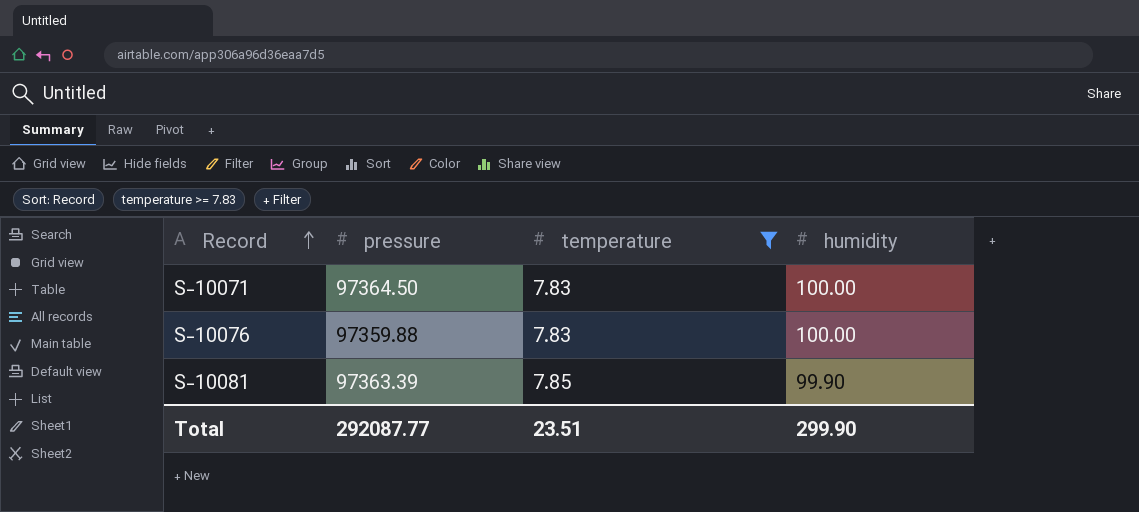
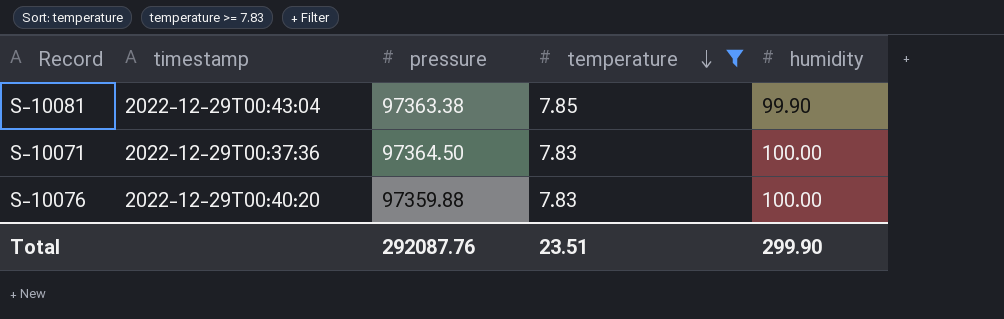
row order: Record ascending -> temperature descending
column timestamp | position: none -> 2
S-10081 | pressure: 97363.39 -> 97363.38
Total | pressure: 292087.77 -> 292087.76

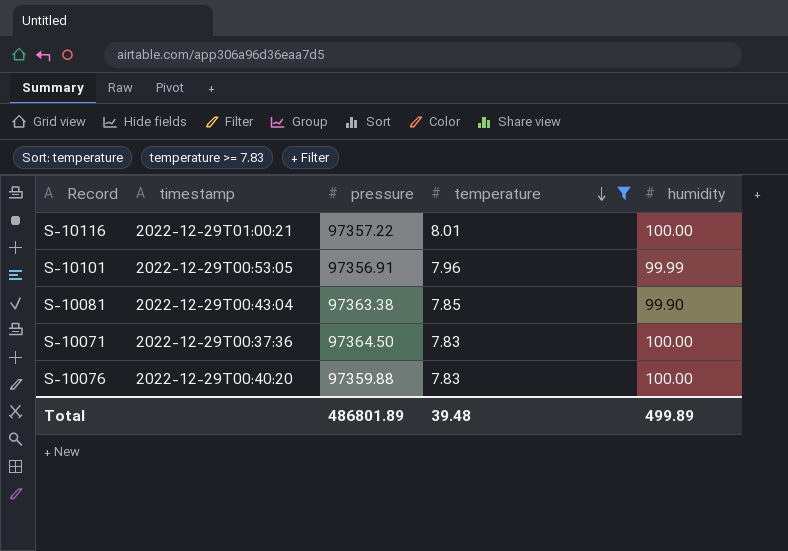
row S-10116: none -> 2022-12-29T01:00:21 | 97357.22 | 8.01 | 100.00
row S-10101: none -> 2022-12-29T00:53:05 | 97356.91 | 7.96 | 99.99
Total | pressure: 292087.76 -> 486801.89
Total | temperature: 23.51 -> 39.48
Total | humidity: 299.90 -> 499.89

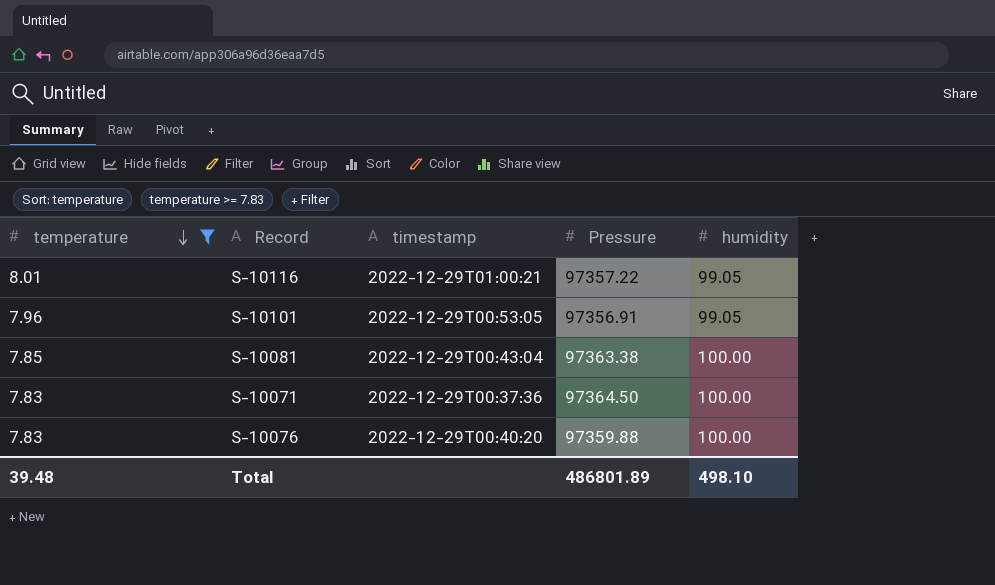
column temperature | position: 4 -> 1
column name: pressure -> Pressure
S-10116 | humidity: 100.00 -> 99.05
S-10101 | humidity: 99.99 -> 99.05
S-10081 | humidity: 99.90 -> 100.00
Total | humidity: 499.89 -> 498.10

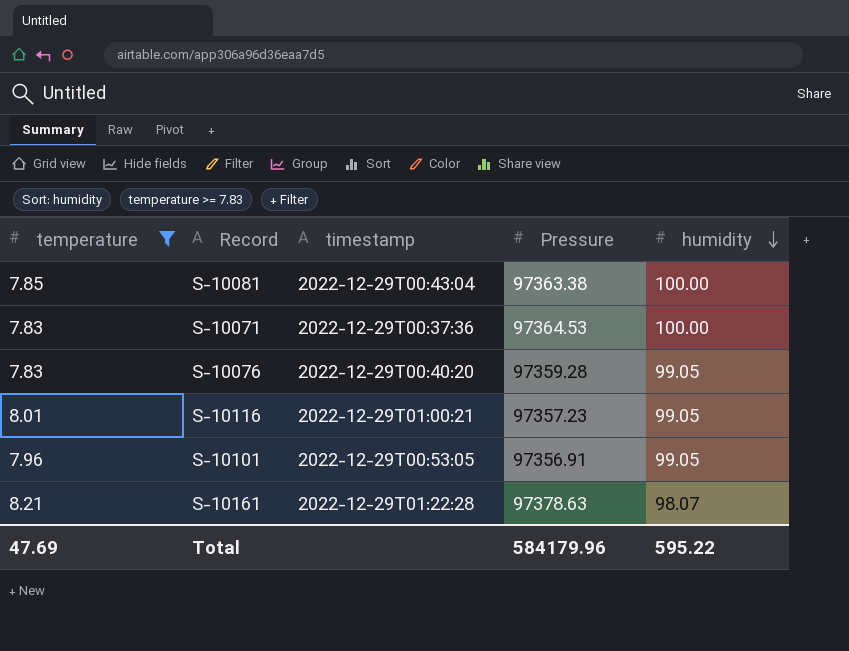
row order: temperature descending -> humidity descending
S-10071 | Pressure: 97364.50 -> 97364.53
S-10076 | Pressure: 97359.88 -> 97359.28
S-10076 | humidity: 100.00 -> 99.05
S-10116 | Pressure: 97357.22 -> 97357.23
row S-10161: none -> 8.21 | 2022-12-29T01:22:28 | 97378.63 | 98.07
Total | temperature: 39.48 -> 47.69
Total | Pressure: 486801.89 -> 584179.96
Total | humidity: 498.10 -> 595.22

